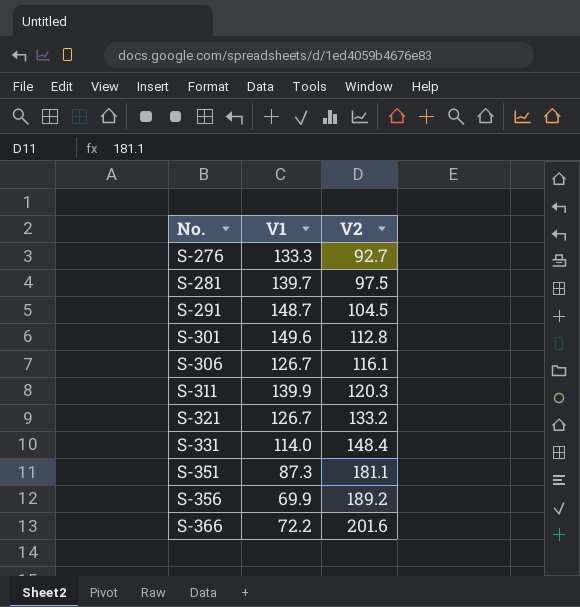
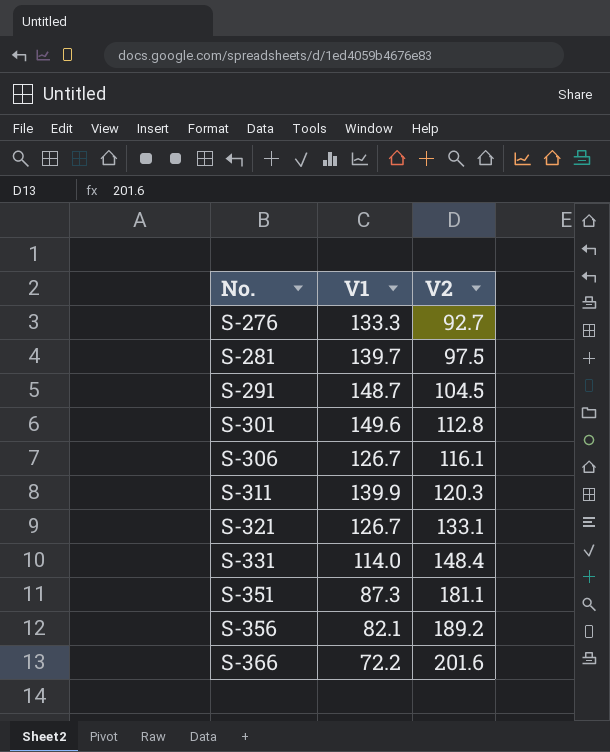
S-321 | V2: 133.2 -> 133.1
S-356 | V1: 69.9 -> 82.1

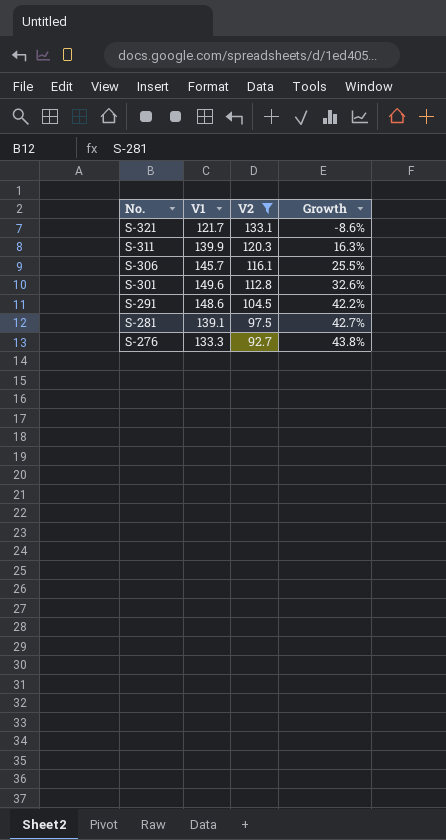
filter: none -> V2 <= 133.1
row order: No. ascending -> No. descending
column Growth | formula: none -> ([V1] - [V2]) / [V2]
S-321 | V1: 126.7 -> 121.7
S-306 | V1: 126.7 -> 145.7
S-291 | V1: 148.7 -> 148.6
S-281 | V1: 139.7 -> 139.1

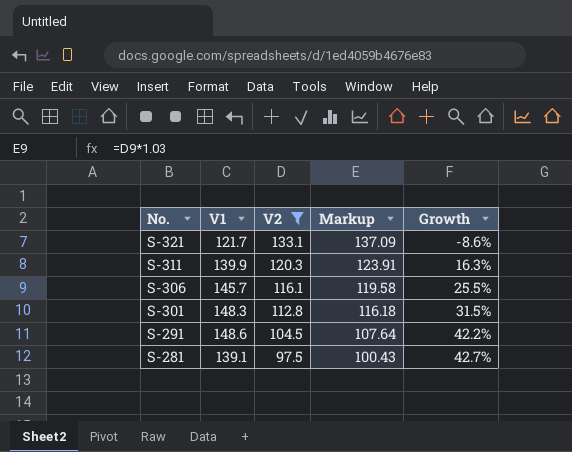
column Markup | formula: none -> [V2] * 1.03
row S-276: 133.3 | 92.7 | 43.8% -> none
S-301 | V1: 149.6 -> 148.3
S-301 | Growth: 32.6% -> 31.5%

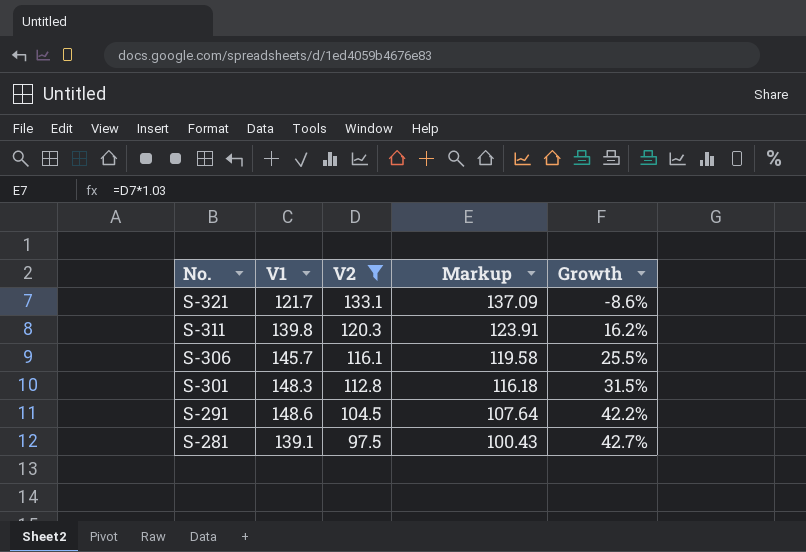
S-311 | V1: 139.9 -> 139.8
S-311 | Growth: 16.3% -> 16.2%

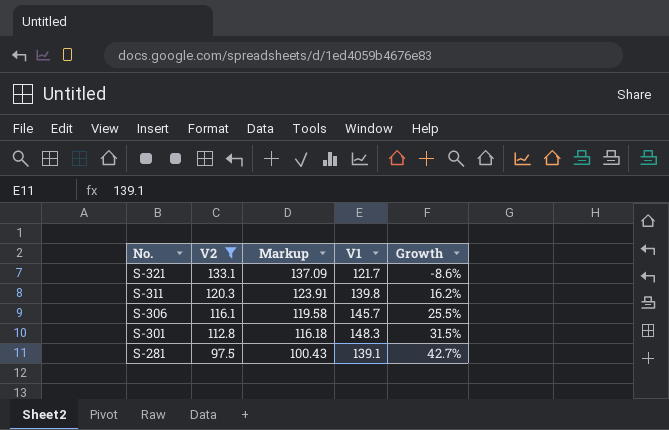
column V1 | position: 2 -> 4
row S-291: 148.6 | 104.5 | 107.64 | 42.2% -> none

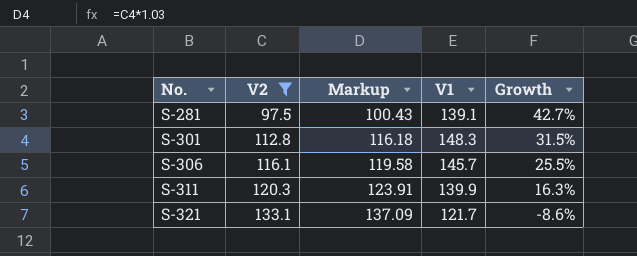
row order: No. descending -> No. ascending
S-311 | V1: 139.8 -> 139.9
S-311 | Growth: 16.2% -> 16.3%

